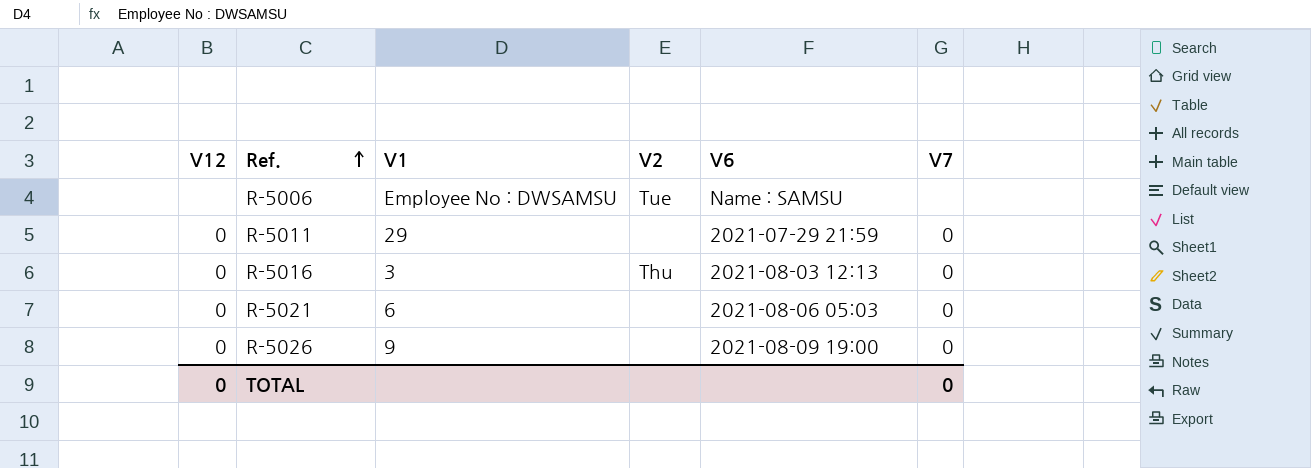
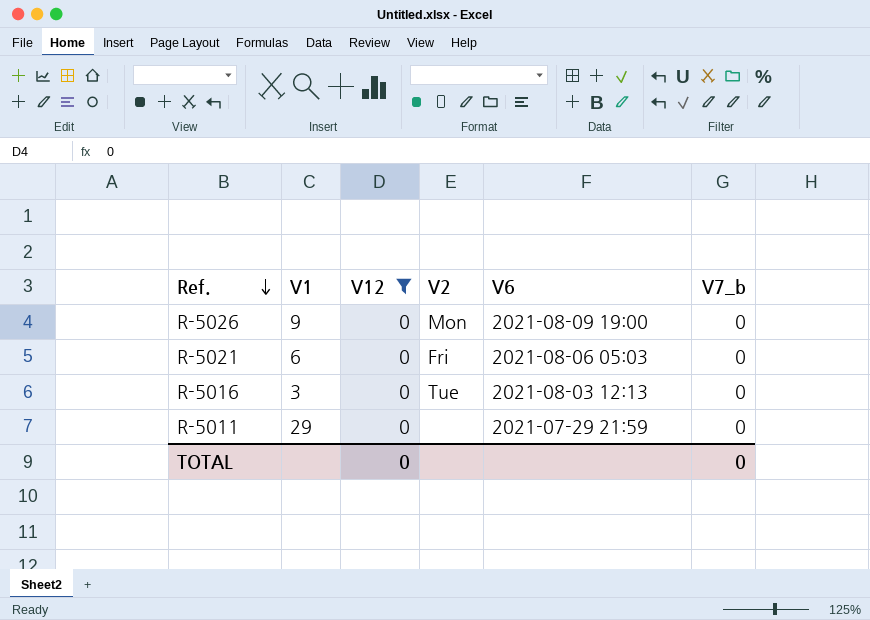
filter: none -> V12 = 0
row order: Ref. ascending -> Ref. descending
column V12 | position: 1 -> 3
column name: V7 -> V7_b
R-5026 | V2: none -> Mon
R-5021 | V2: none -> Fri
R-5016 | V2: Thu -> Tue

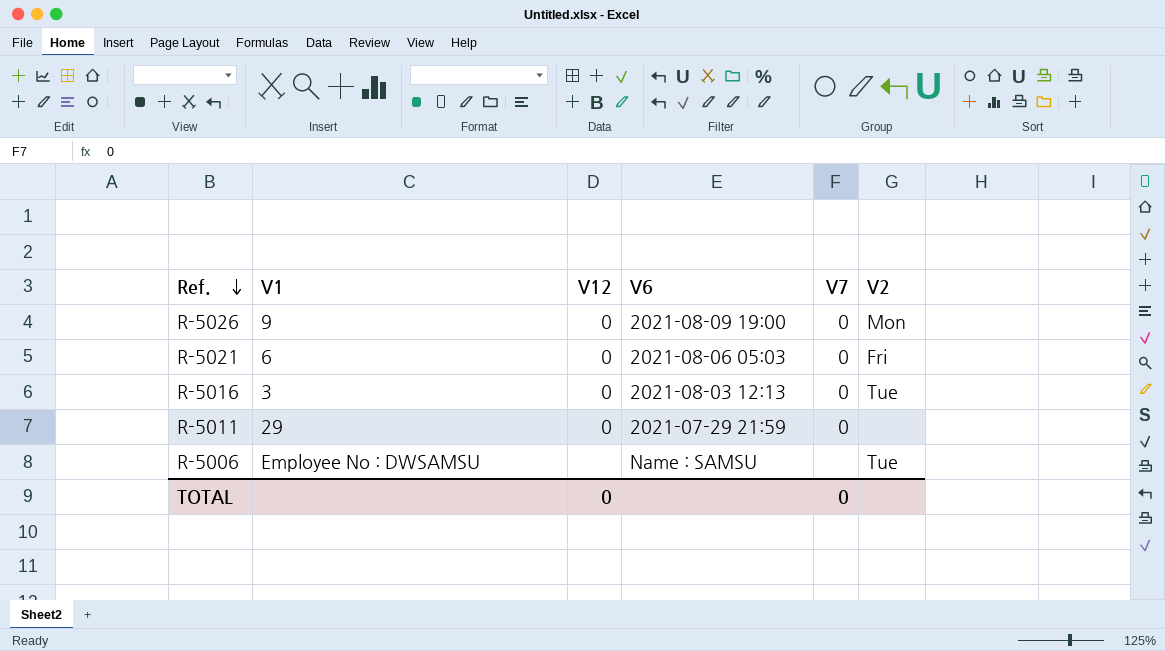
filter: V12 = 0 -> none
column name: V7_b -> V7
column V2 | position: 4 -> 6

